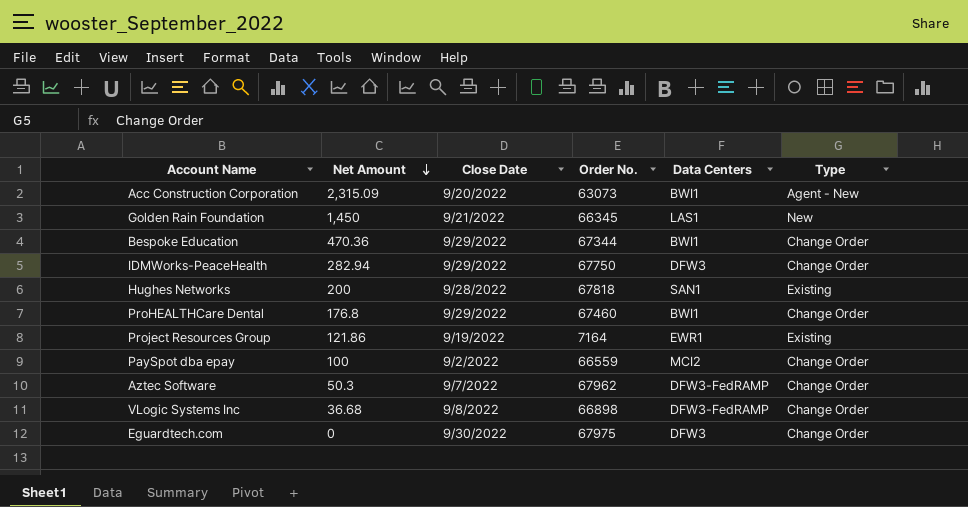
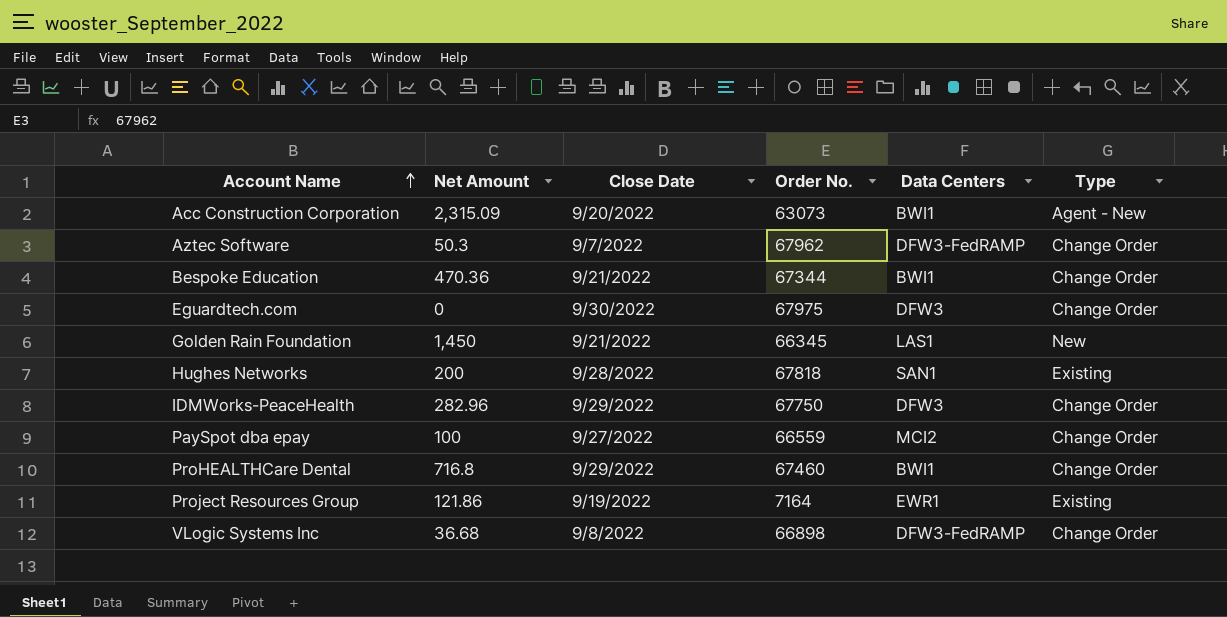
row order: Net Amount descending -> Account Name ascending
Bespoke Education | Close Date: 9/29/2022 -> 9/21/2022
IDMWorks-PeaceHealth | Net Amount: 282.94 -> 282.96
PaySpot dba epay | Close Date: 9/2/2022 -> 9/27/2022
ProHEALTHCare Dental | Net Amount: 176.8 -> 716.8

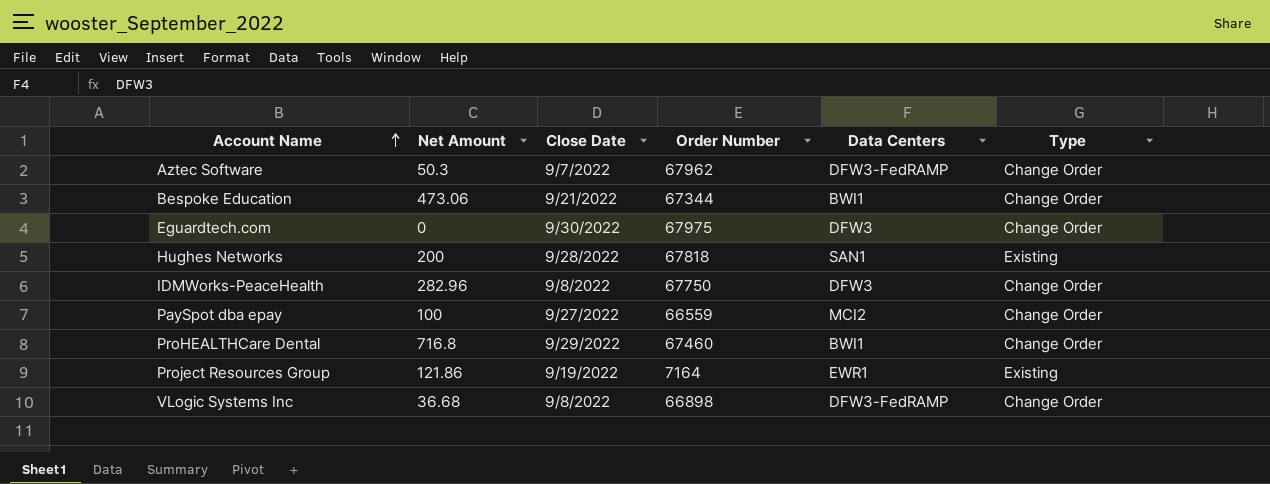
column name: Order No. -> Order Number
row Acc Construction Corporation: 2,315.09 | 9/20/2022 | 63073 | BWI1 | Agent - New -> none
row Golden Rain Foundation: 1,450 | 9/21/2022 | 66345 | LAS1 | New -> none
Bespoke Education | Net Amount: 470.36 -> 473.06
IDMWorks-PeaceHealth | Close Date: 9/29/2022 -> 9/8/2022

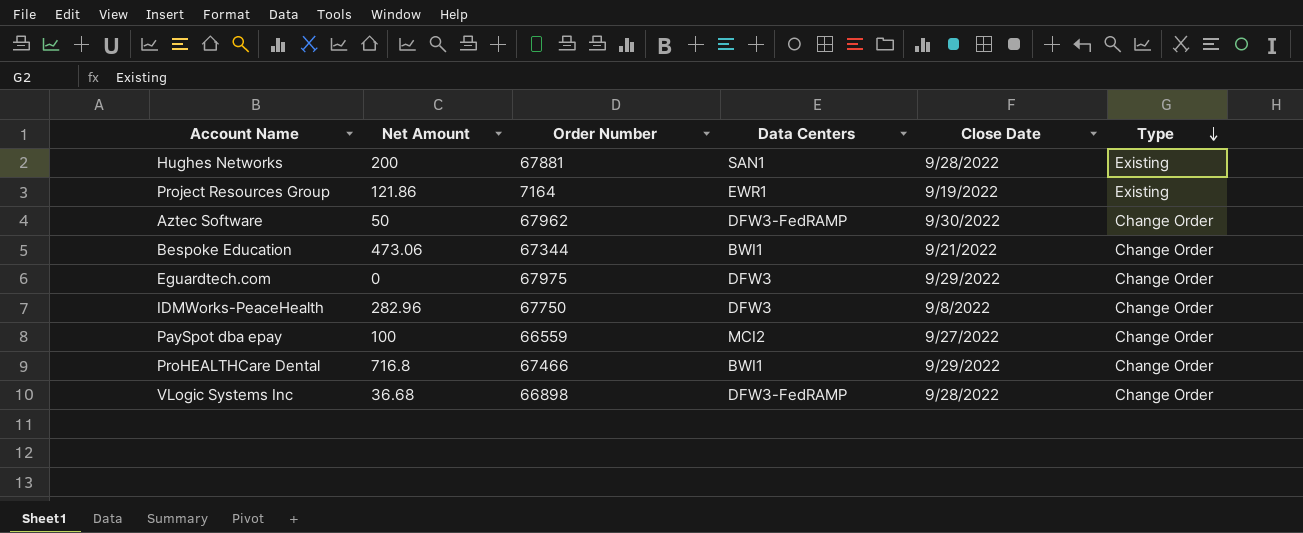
row order: Account Name ascending -> Type descending
column Close Date | position: 3 -> 5
Hughes Networks | Order Number: 67818 -> 67881
Aztec Software | Net Amount: 50.3 -> 50
Aztec Software | Close Date: 9/7/2022 -> 9/30/2022
Eguardtech.com | Close Date: 9/30/2022 -> 9/29/2022
ProHEALTHCare Dental | Order Number: 67460 -> 67466
VLogic Systems Inc | Close Date: 9/8/2022 -> 9/28/2022

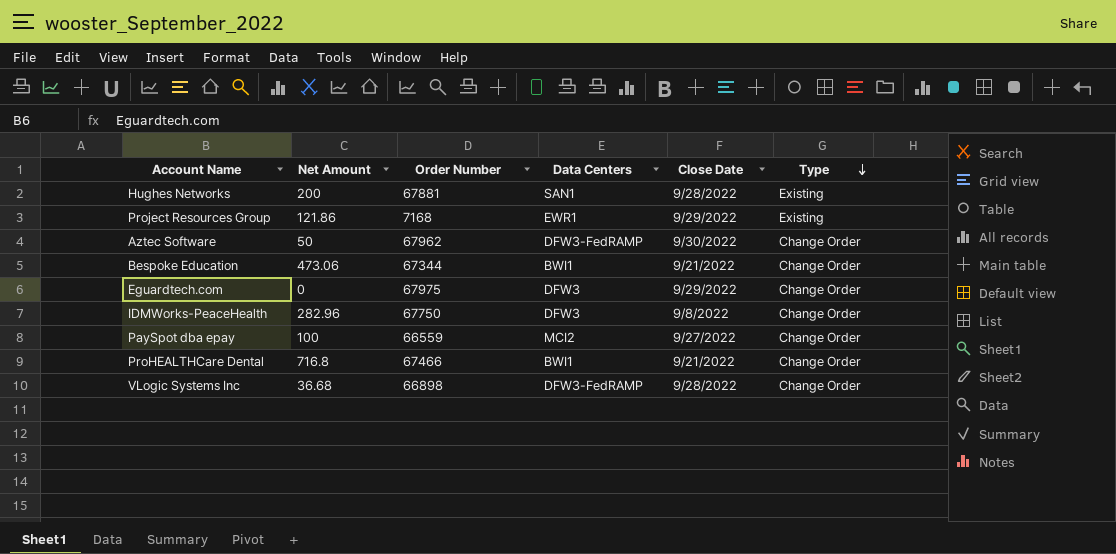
Project Resources Group | Order Number: 7164 -> 7168
Project Resources Group | Close Date: 9/19/2022 -> 9/29/2022
ProHEALTHCare Dental | Close Date: 9/29/2022 -> 9/21/2022

